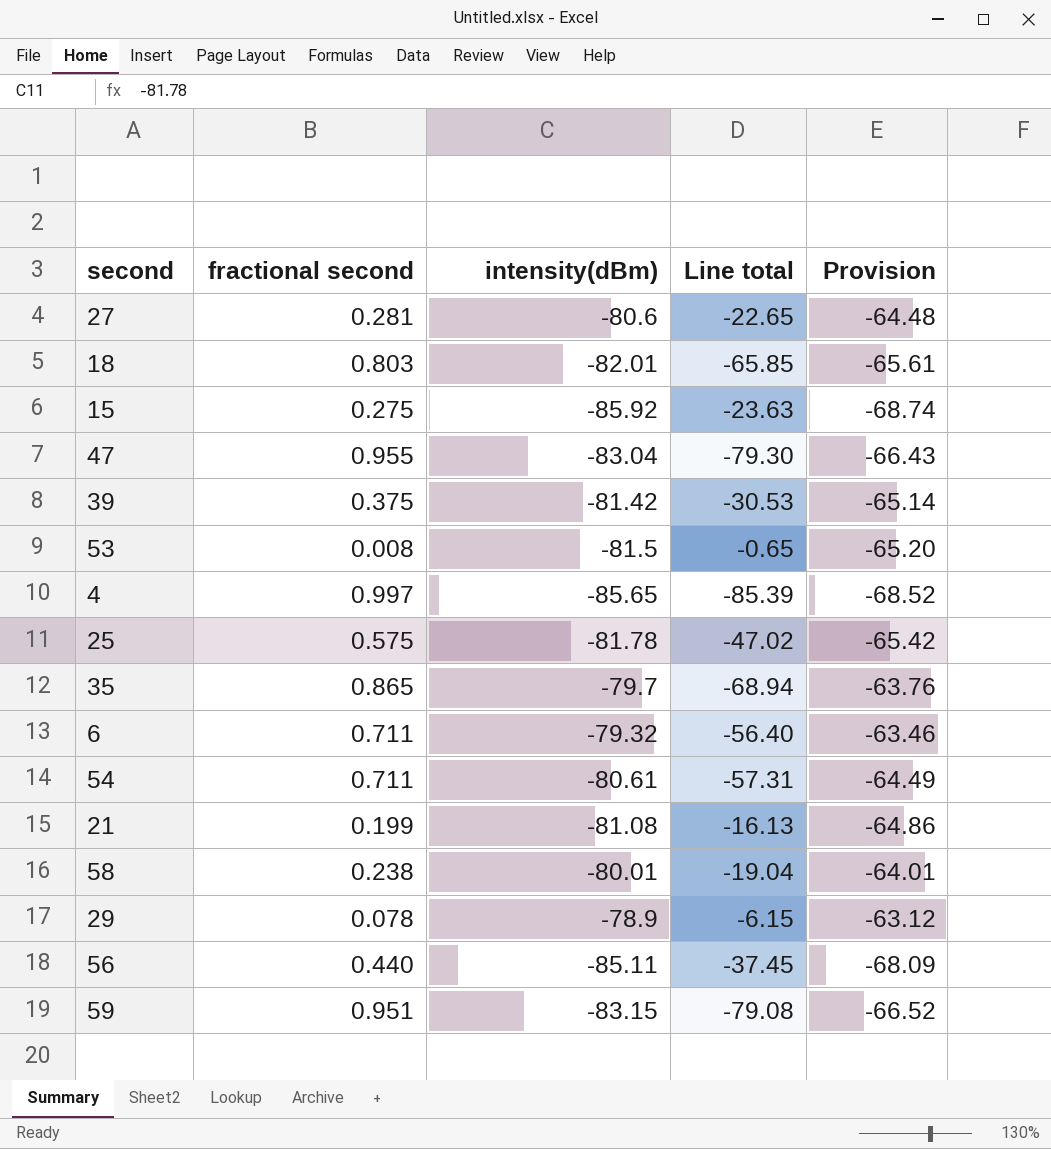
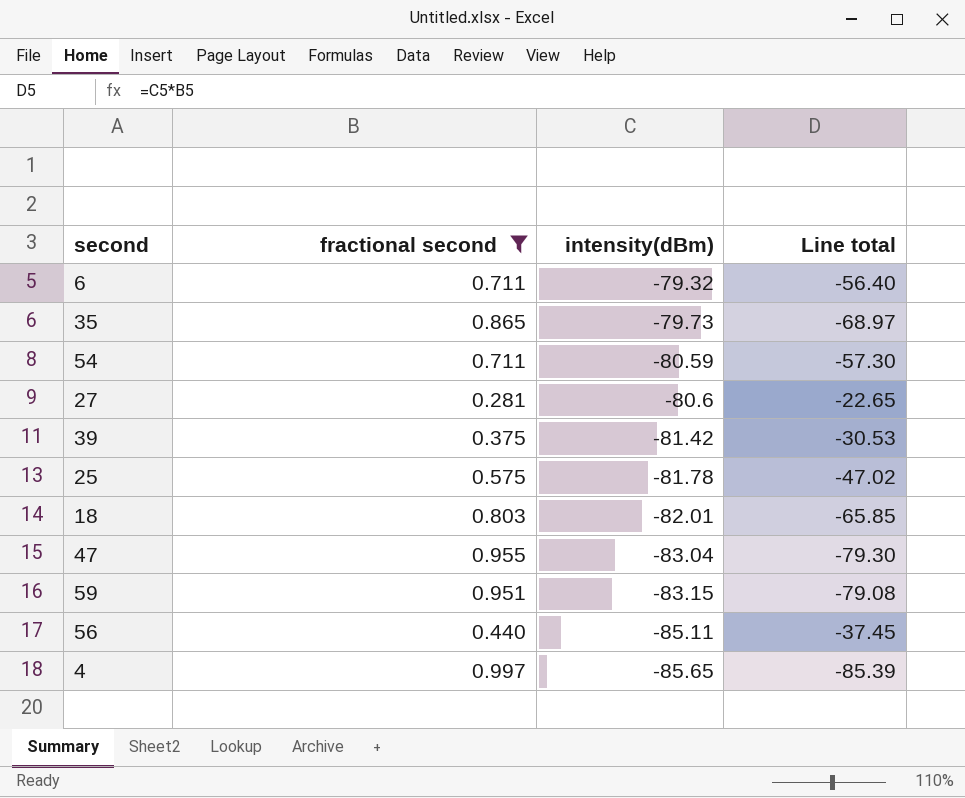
filter: none -> fractional second >= 0.281
row order: none -> intensity(dBm) descending
column Provision | formula: [intensity(dBm)] * 0.8 -> none
35 | intensity(dBm): -79.7 -> -79.73
35 | Line total: -68.94 -> -68.97
54 | intensity(dBm): -80.61 -> -80.59
54 | Line total: -57.31 -> -57.30

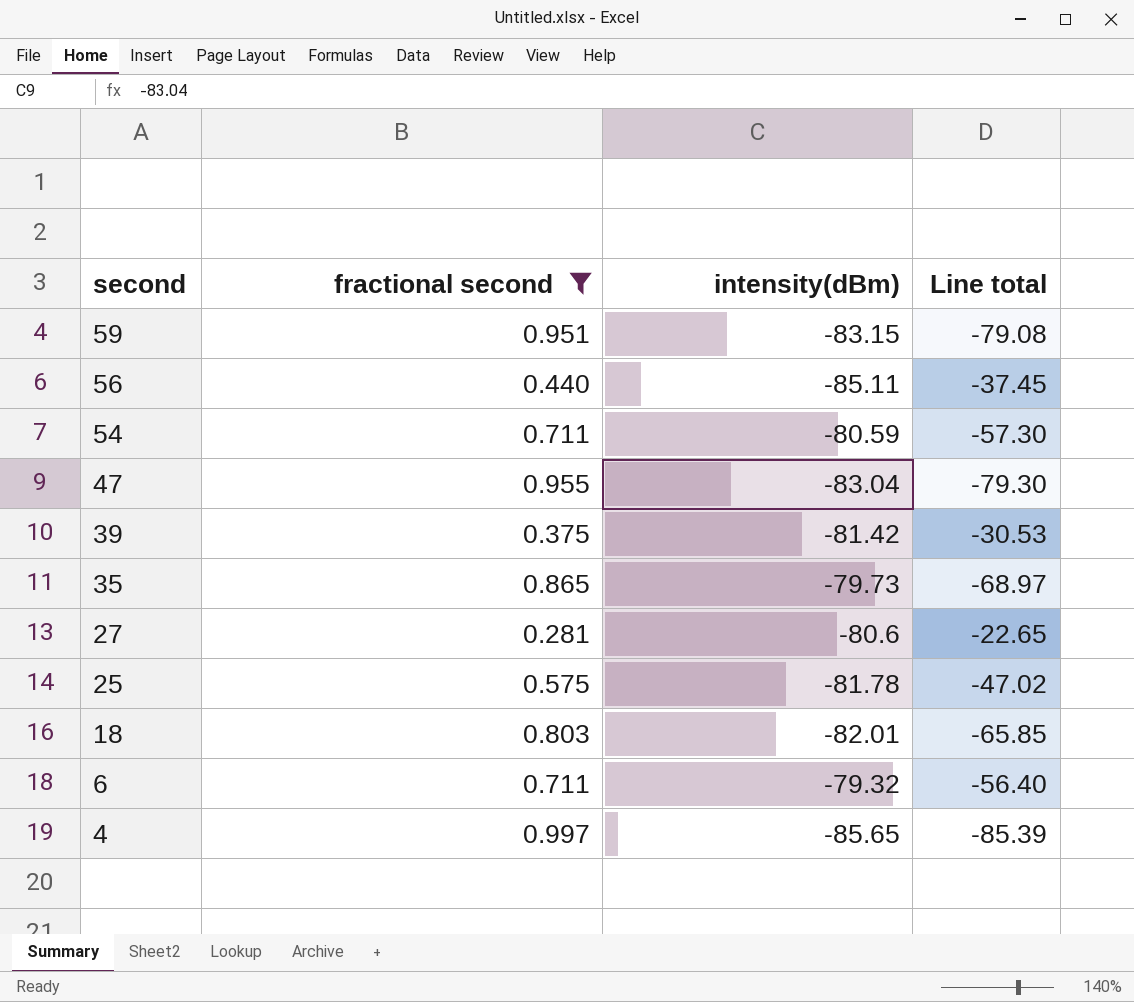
row order: intensity(dBm) descending -> second descending

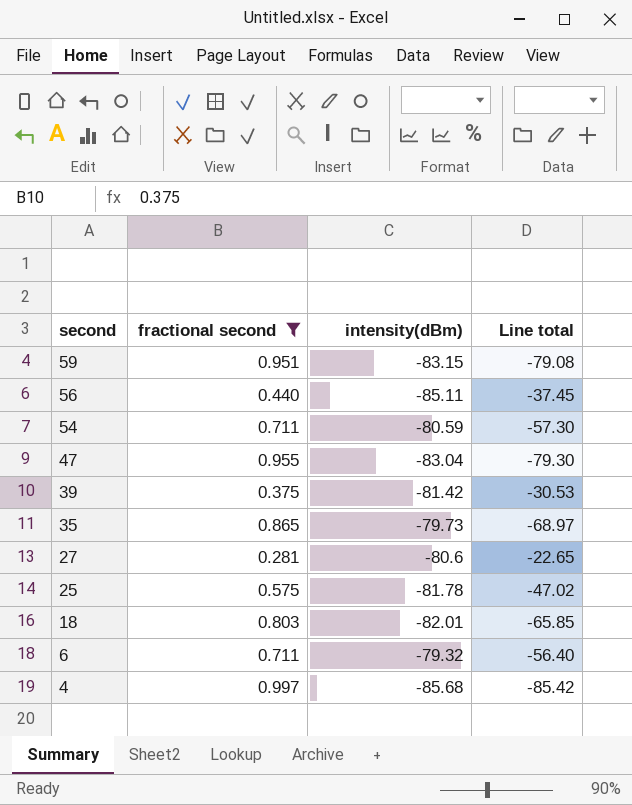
4 | intensity(dBm): -85.65 -> -85.68
4 | Line total: -85.39 -> -85.42

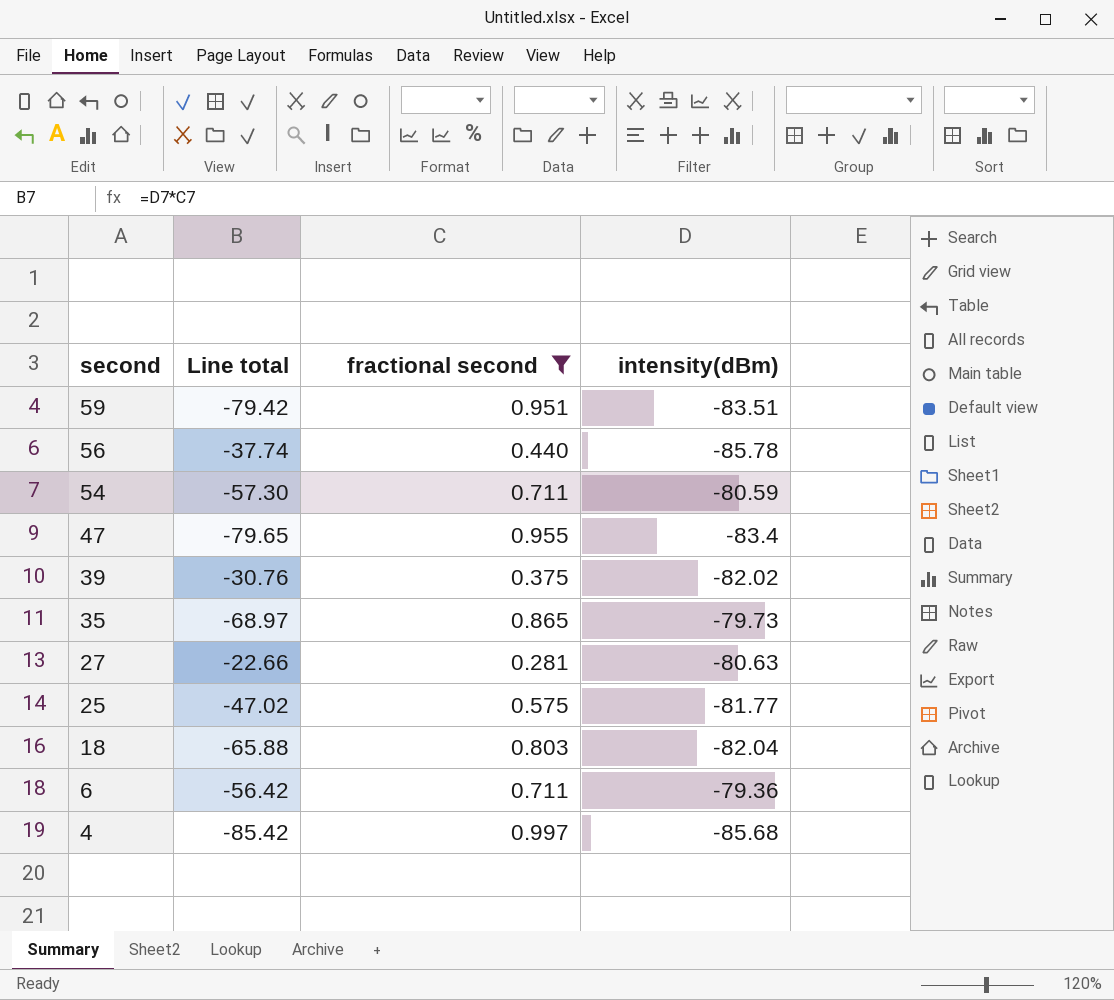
column Line total | position: 4 -> 2
59 | Line total: -79.08 -> -79.42
59 | intensity(dBm): -83.15 -> -83.51
56 | Line total: -37.45 -> -37.74
56 | intensity(dBm): -85.11 -> -85.78
47 | Line total: -79.30 -> -79.65
47 | intensity(dBm): -83.04 -> -83.4
39 | Line total: -30.53 -> -30.76
39 | intensity(dBm): -81.42 -> -82.02
27 | Line total: -22.65 -> -22.66
27 | intensity(dBm): -80.6 -> -80.63
25 | intensity(dBm): -81.78 -> -81.77
18 | Line total: -65.85 -> -65.88
18 | intensity(dBm): -82.01 -> -82.04
6 | Line total: -56.40 -> -56.42
6 | intensity(dBm): -79.32 -> -79.36

